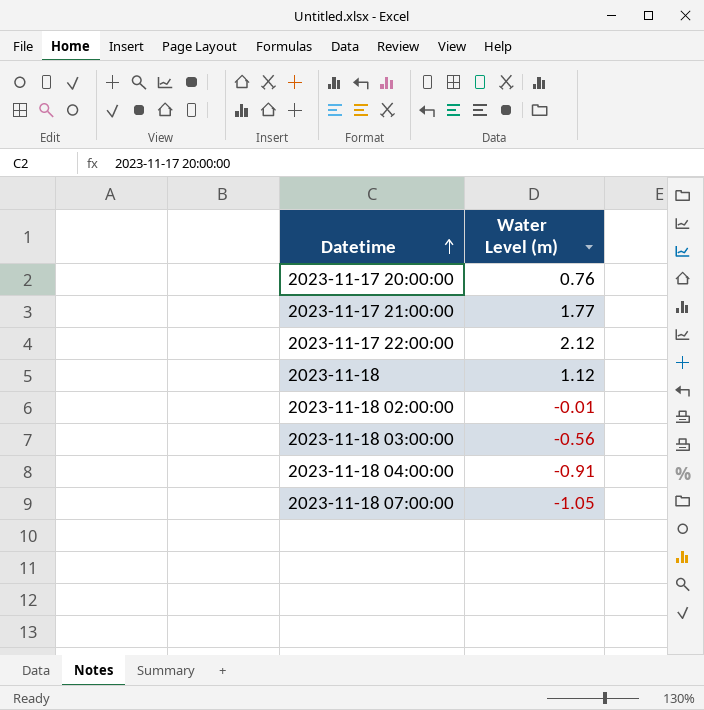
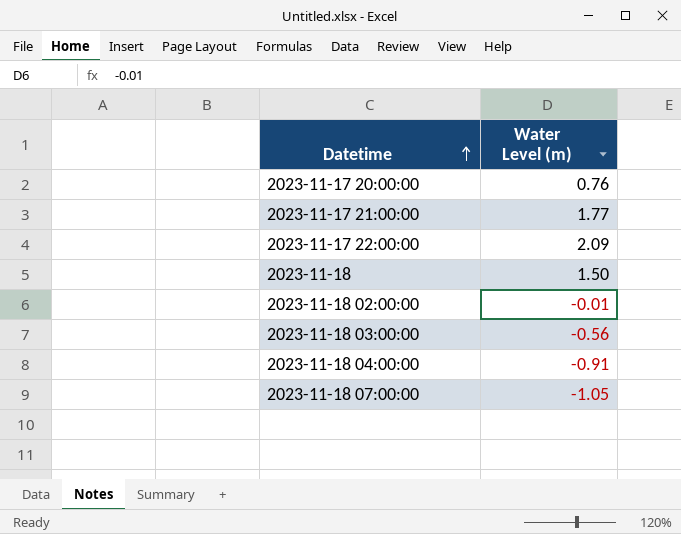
2023-11-17 22:00:00 | Water Level (m): 2.12 -> 2.09
2023-11-18 | Water Level (m): 1.12 -> 1.50

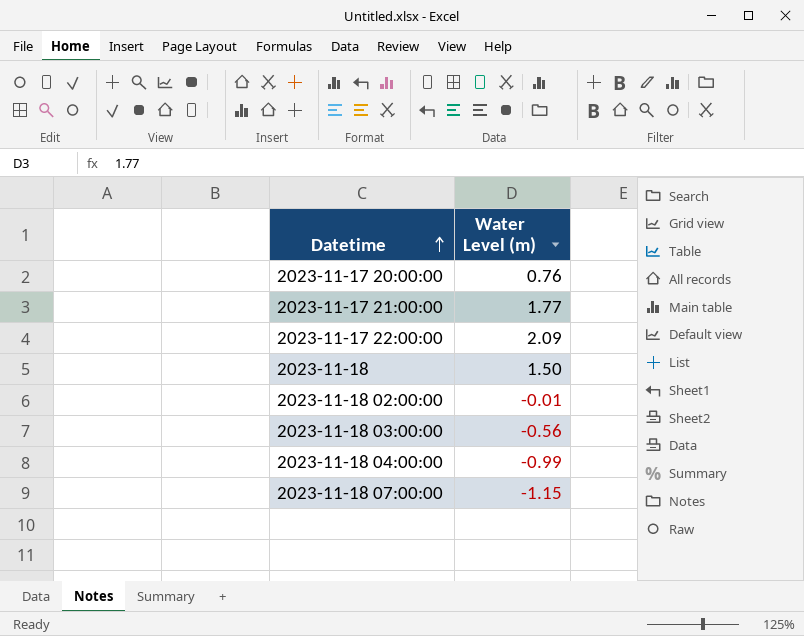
2023-11-18 04:00:00 | Water Level (m): -0.91 -> -0.99
2023-11-18 07:00:00 | Water Level (m): -1.05 -> -1.15

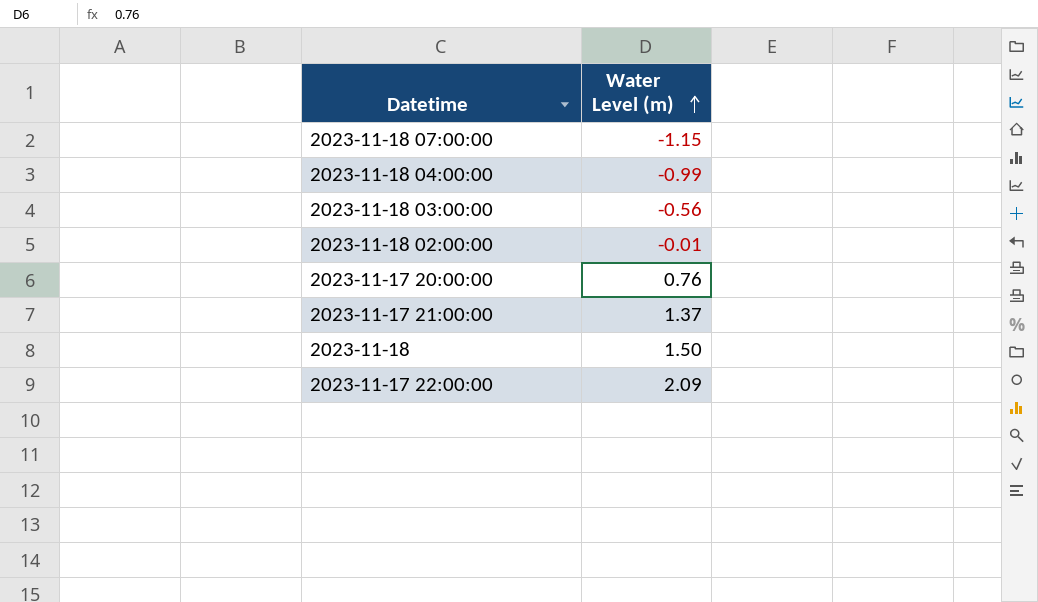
row order: Datetime ascending -> Water Level (m) ascending
2023-11-17 21:00:00 | Water Level (m): 1.77 -> 1.37

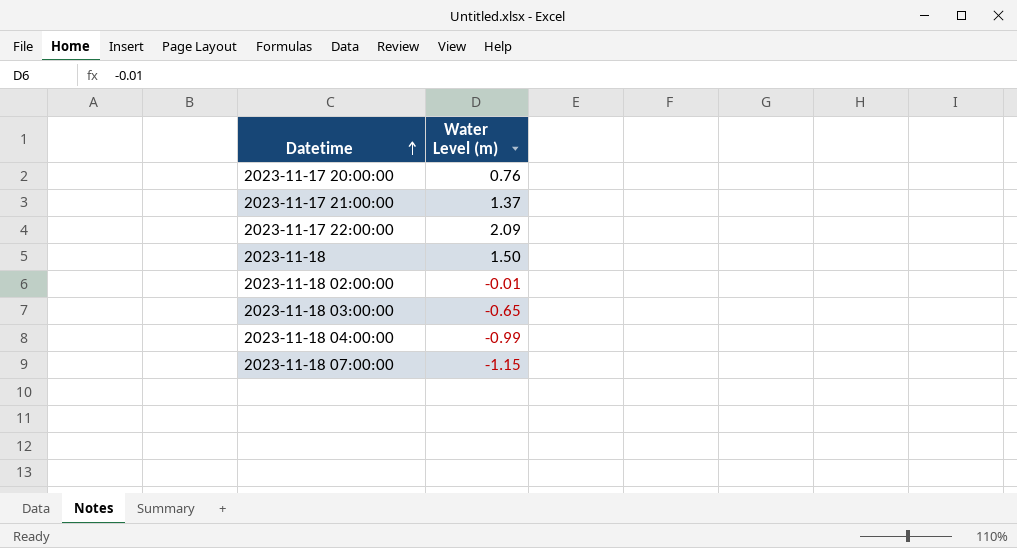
row order: Water Level (m) ascending -> Datetime ascending
2023-11-18 03:00:00 | Water Level (m): -0.56 -> -0.65

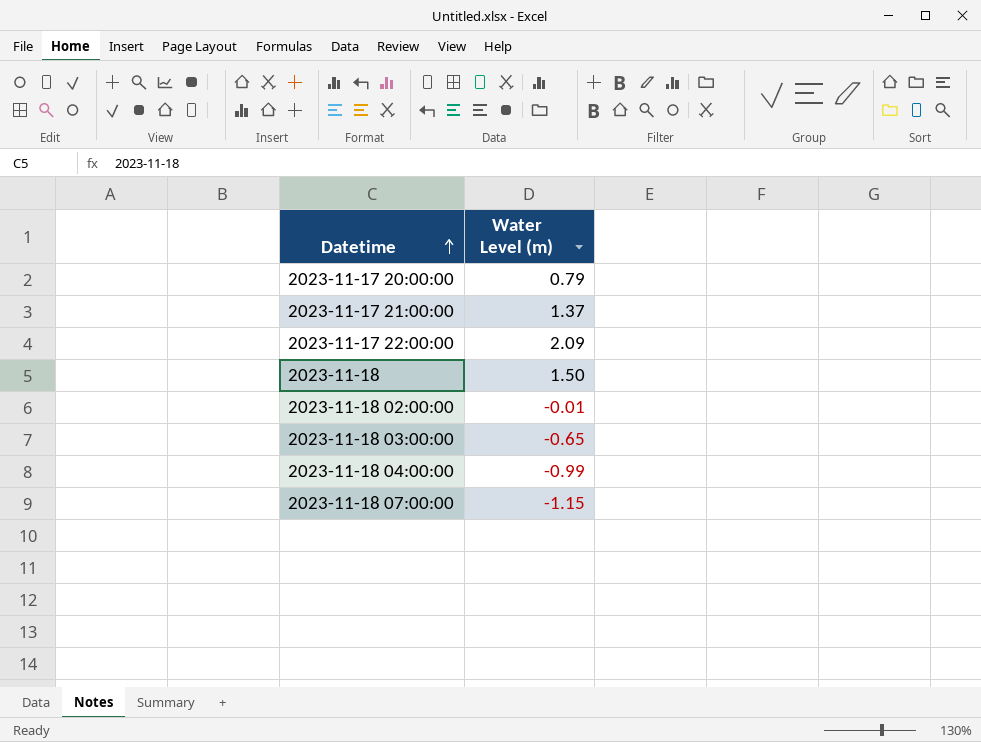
2023-11-17 20:00:00 | Water Level (m): 0.76 -> 0.79

